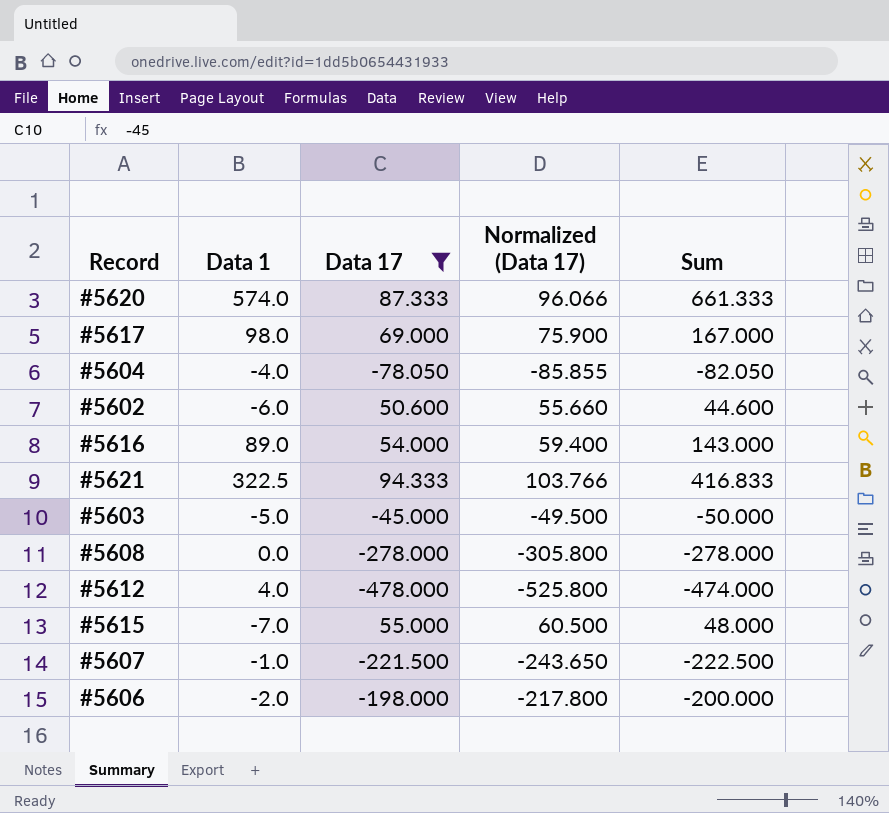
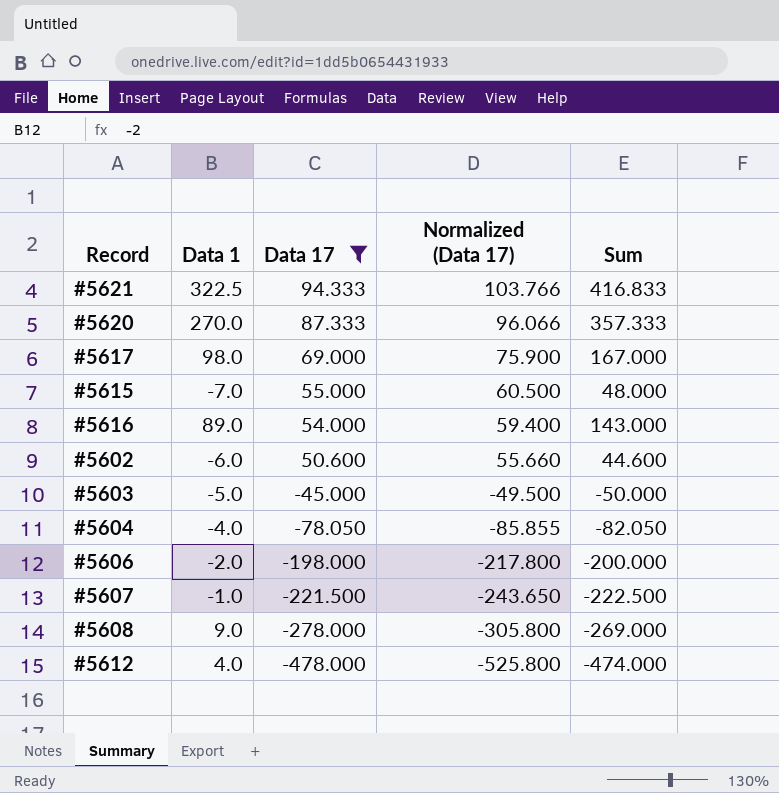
row order: none -> Data 17 descending
#5620 | Data 1: 574.0 -> 270.0
#5620 | Sum: 661.333 -> 357.333
#5608 | Data 1: 0.0 -> 9.0
#5608 | Sum: -278.000 -> -269.000

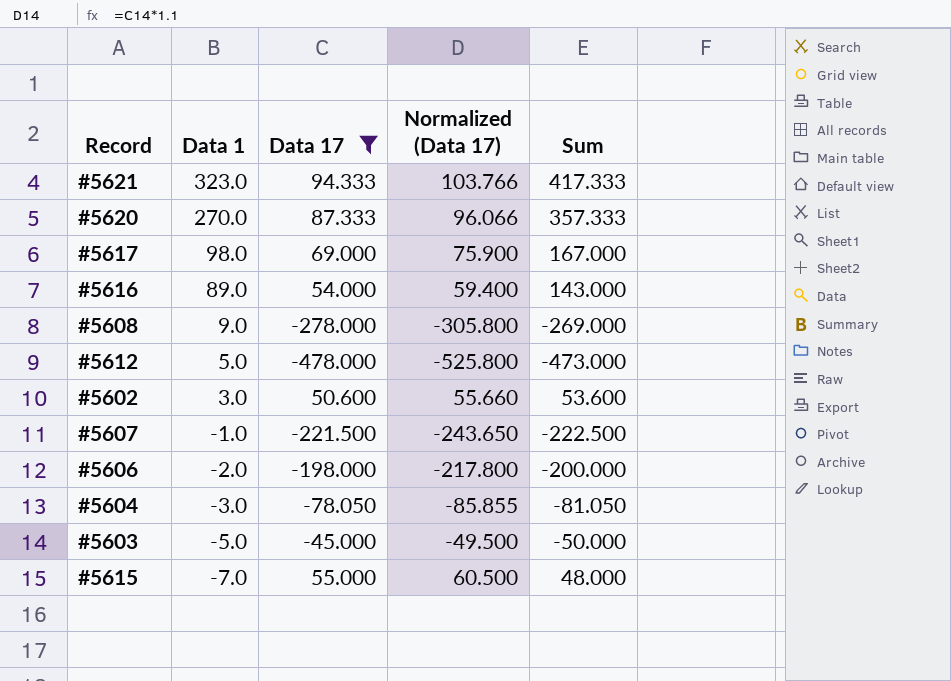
row order: Data 17 descending -> Data 1 descending
#5621 | Data 1: 322.5 -> 323.0
#5621 | Sum: 416.833 -> 417.333
#5612 | Data 1: 4.0 -> 5.0
#5612 | Sum: -474.000 -> -473.000
#5602 | Data 1: -6.0 -> 3.0
#5602 | Sum: 44.600 -> 53.600
#5604 | Data 1: -4.0 -> -3.0
#5604 | Sum: -82.050 -> -81.050

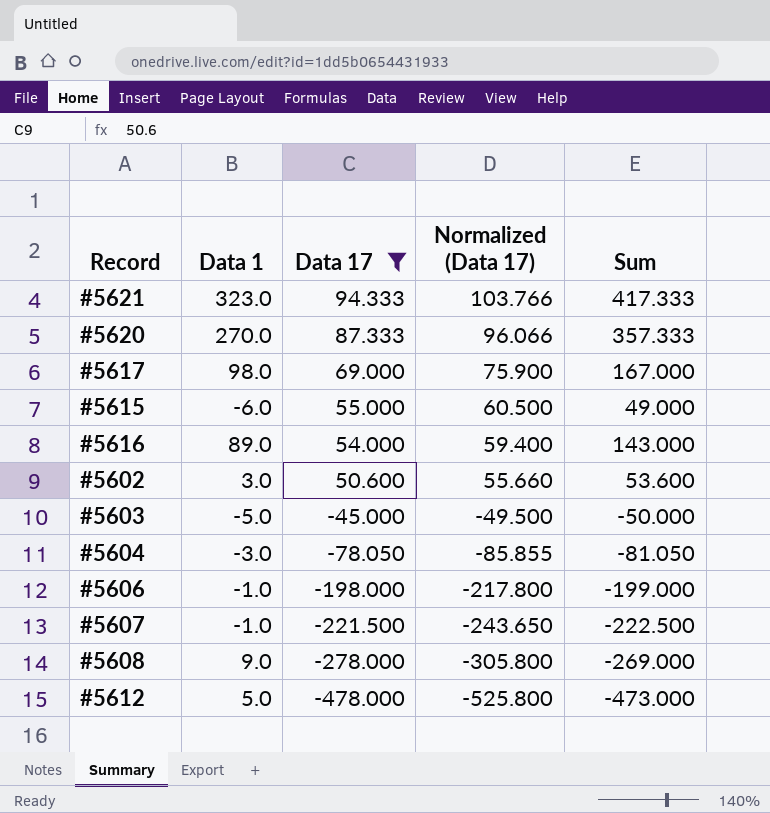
row order: Data 1 descending -> Data 17 descending
#5615 | Data 1: -7.0 -> -6.0
#5615 | Sum: 48.000 -> 49.000
#5606 | Data 1: -2.0 -> -1.0
#5606 | Sum: -200.000 -> -199.000

